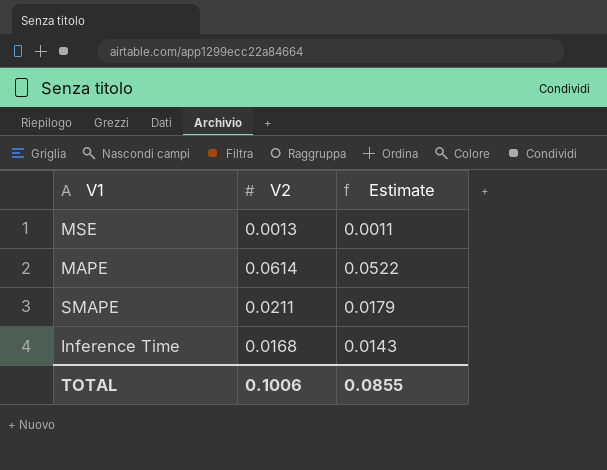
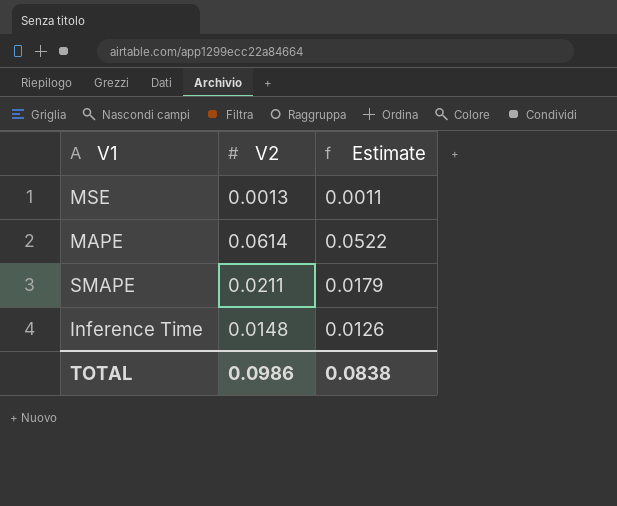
Inference Time | V2: 0.0168 -> 0.0148
Inference Time | Estimate: 0.0143 -> 0.0126
TOTAL | V2: 0.1006 -> 0.0986
TOTAL | Estimate: 0.0855 -> 0.0838

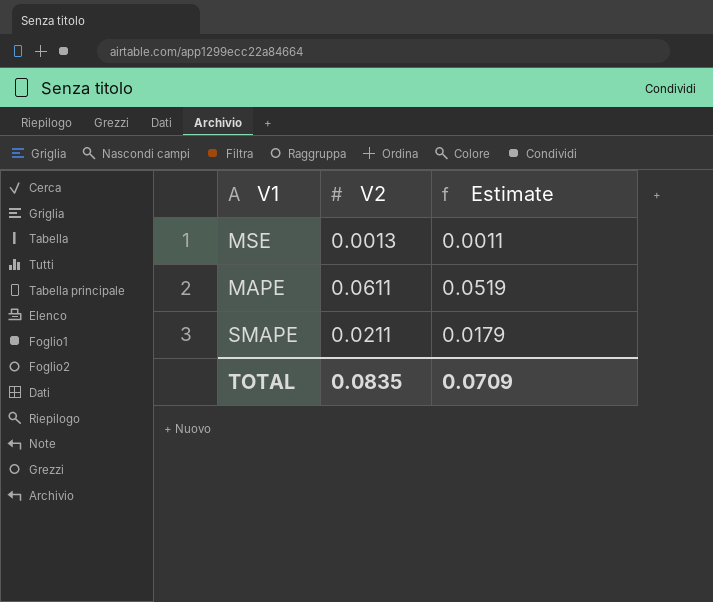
row Inference Time: 0.0148 | 0.0126 -> none
MAPE | V2: 0.0614 -> 0.0611
MAPE | Estimate: 0.0522 -> 0.0519
TOTAL | V2: 0.0986 -> 0.0835
TOTAL | Estimate: 0.0838 -> 0.0709

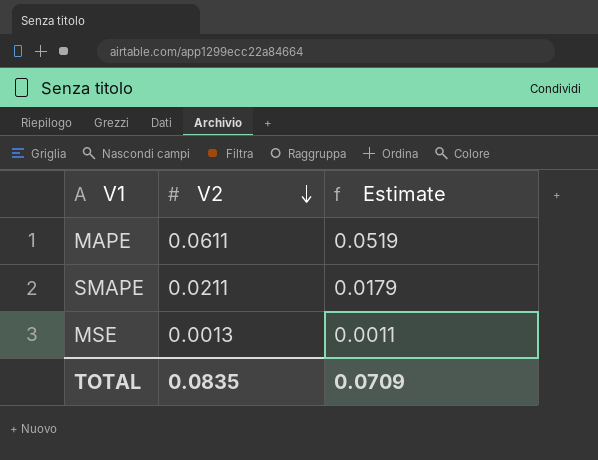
row order: none -> V2 descending

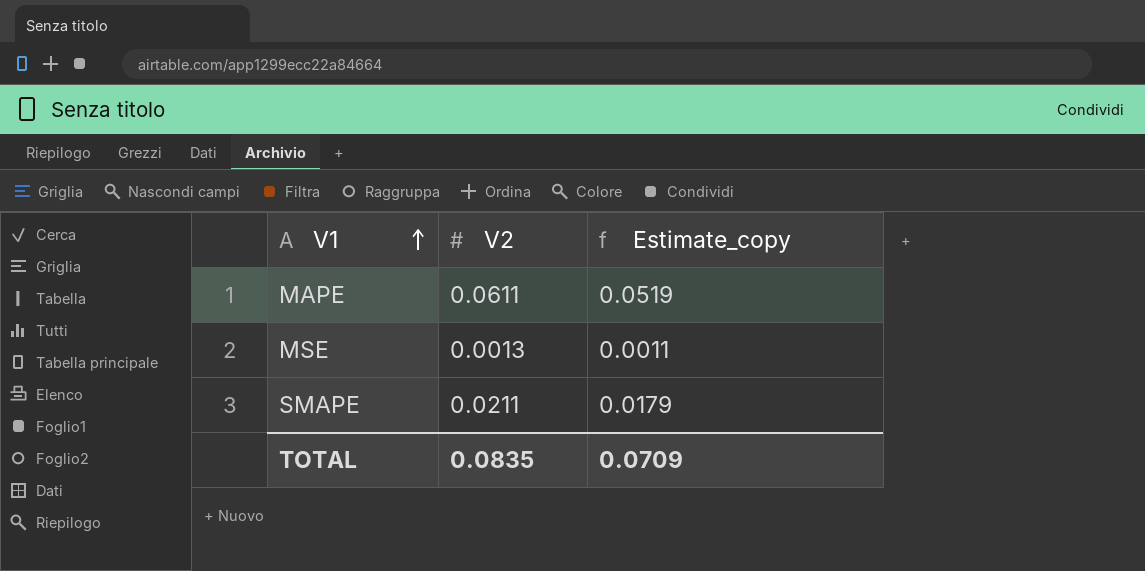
row order: V2 descending -> V1 ascending
column name: Estimate -> Estimate_copy

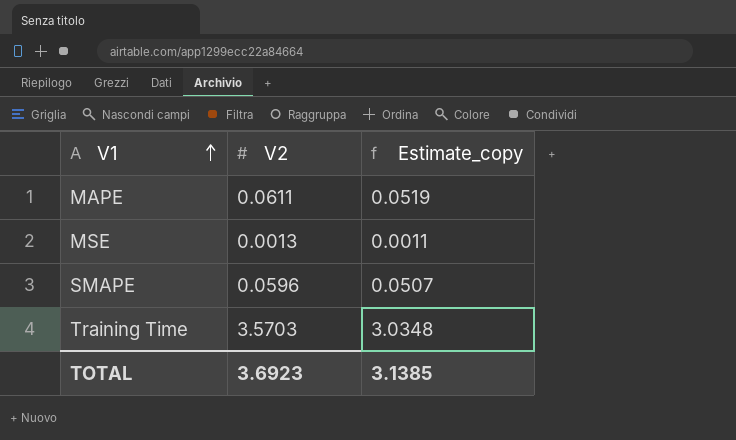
SMAPE | V2: 0.0211 -> 0.0596
SMAPE | Estimate_copy: 0.0179 -> 0.0507
row Training Time: none -> 3.5703 | 3.0348
TOTAL | V2: 0.0835 -> 3.6923
TOTAL | Estimate_copy: 0.0709 -> 3.1385

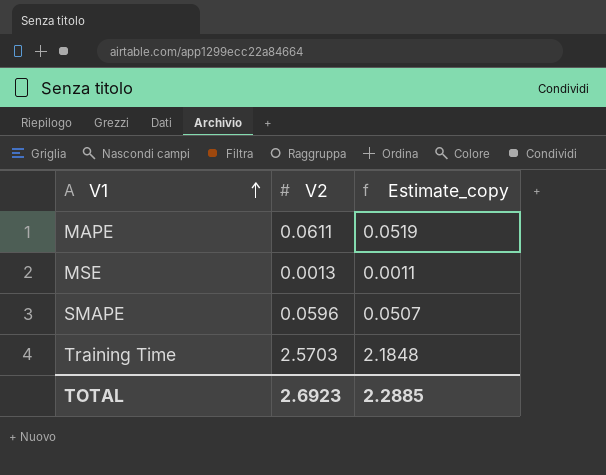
Training Time | V2: 3.5703 -> 2.5703
Training Time | Estimate_copy: 3.0348 -> 2.1848
TOTAL | V2: 3.6923 -> 2.6923
TOTAL | Estimate_copy: 3.1385 -> 2.2885

